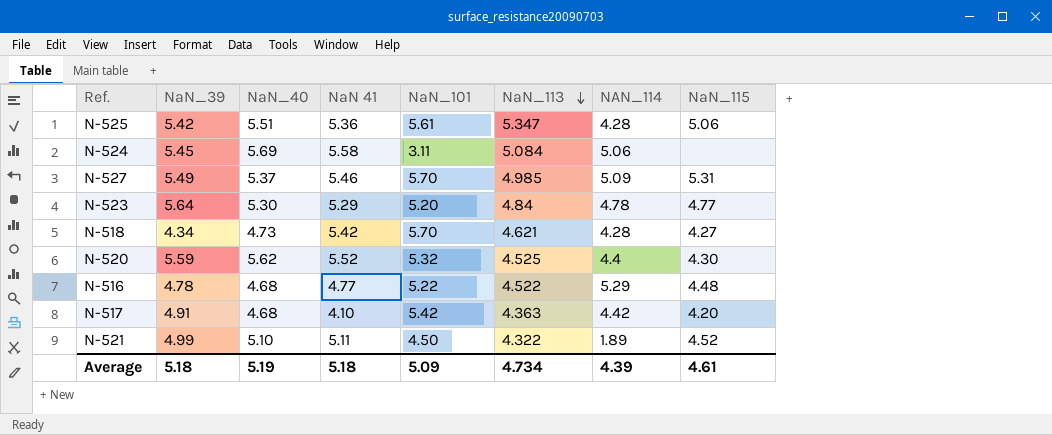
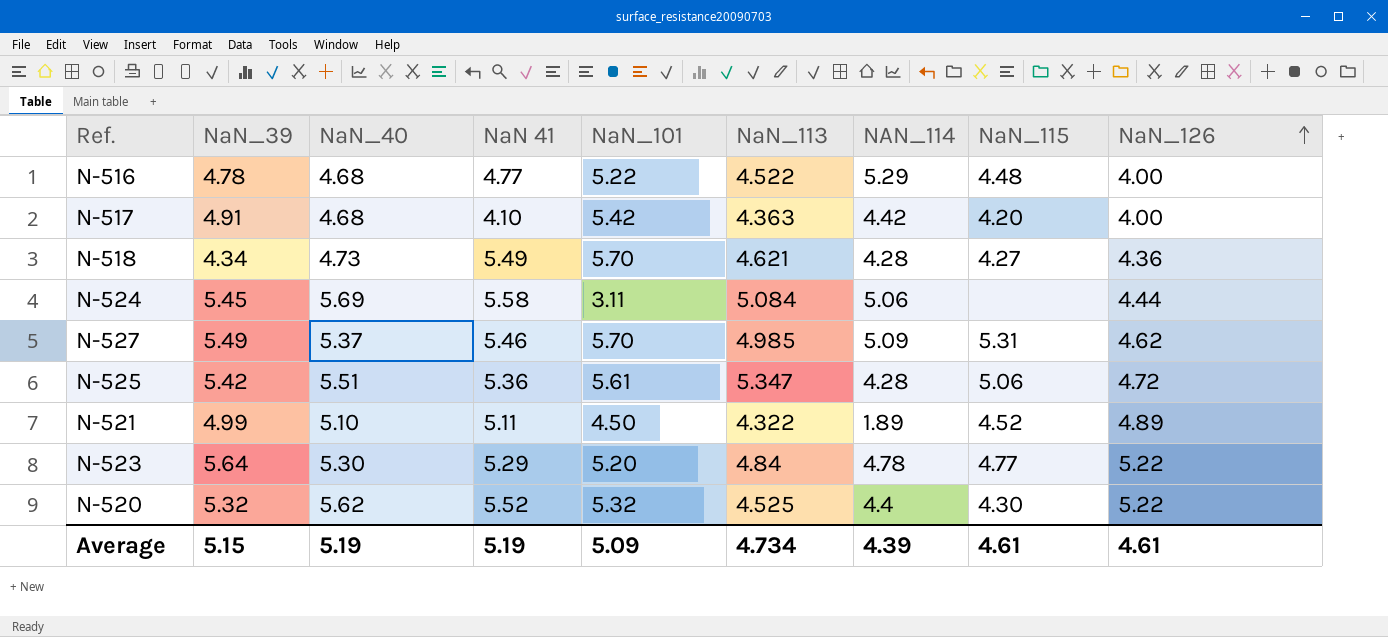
row order: NaN_113 descending -> NaN_126 ascending
column NaN_126 | position: none -> 9
N-518 | NaN 41: 5.42 -> 5.49
N-520 | NaN_39: 5.59 -> 5.32
Average | NaN_39: 5.18 -> 5.15
Average | NaN 41: 5.18 -> 5.19

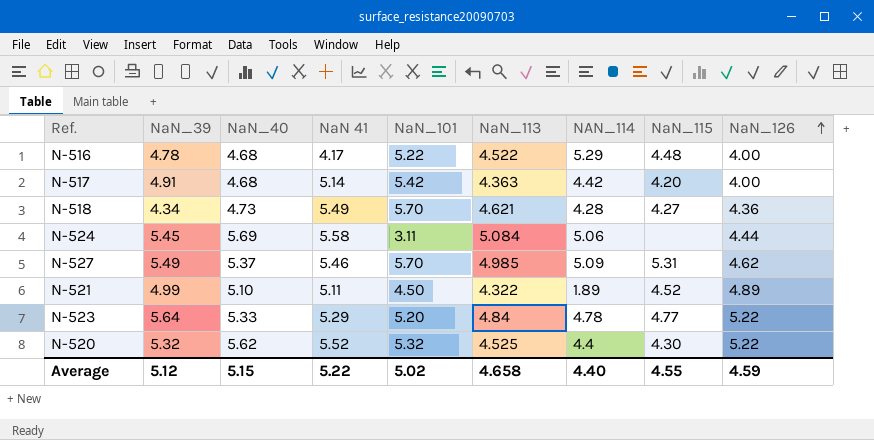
row N-525: 5.42 | 5.51 | 5.36 | 5.61 | 5.347 | 4.28 | 5.06 | 4.72 -> none
N-516 | NaN 41: 4.77 -> 4.17
N-517 | NaN 41: 4.10 -> 5.14
N-523 | NaN_40: 5.30 -> 5.33
Average | NaN_39: 5.15 -> 5.12
Average | NaN_40: 5.19 -> 5.15
Average | NaN 41: 5.19 -> 5.22
Average | NaN_101: 5.09 -> 5.02
Average | NaN_113: 4.734 -> 4.658
Average | NAN_114: 4.39 -> 4.40
Average | NaN_115: 4.61 -> 4.55
Average | NaN_126: 4.61 -> 4.59

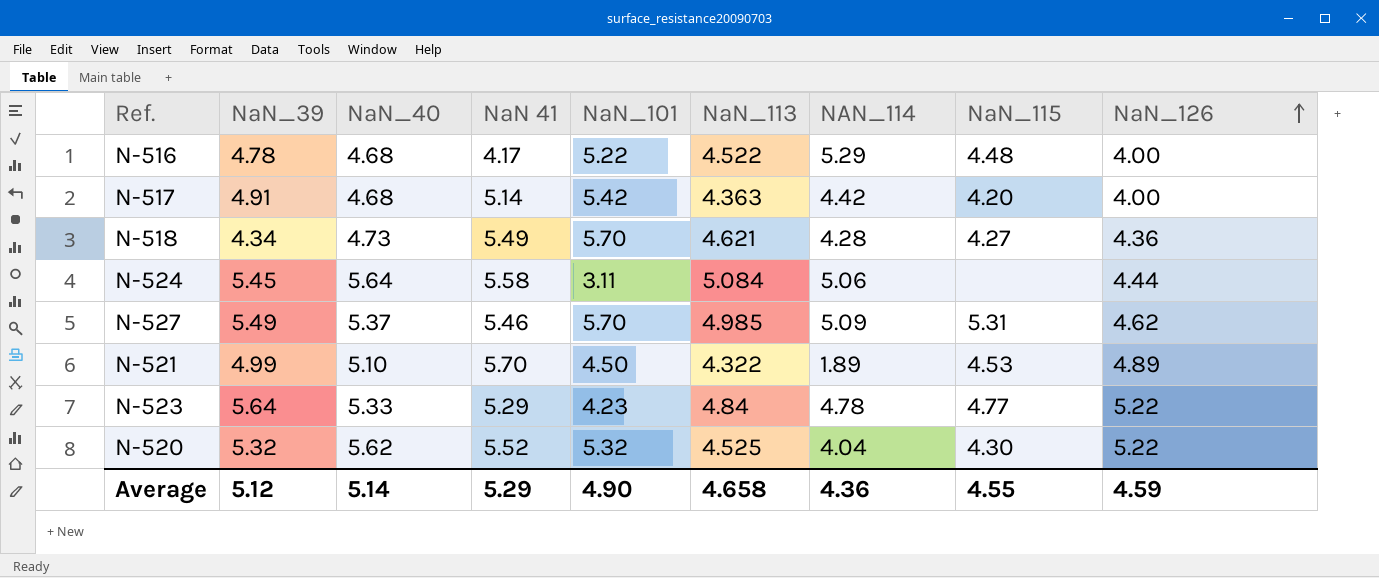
N-524 | NaN_40: 5.69 -> 5.64
N-521 | NaN 41: 5.11 -> 5.70
N-521 | NaN_115: 4.52 -> 4.53
N-523 | NaN_101: 5.20 -> 4.23
N-520 | NAN_114: 4.4 -> 4.04
Average | NaN_40: 5.15 -> 5.14
Average | NaN 41: 5.22 -> 5.29
Average | NaN_101: 5.02 -> 4.90
Average | NAN_114: 4.40 -> 4.36

